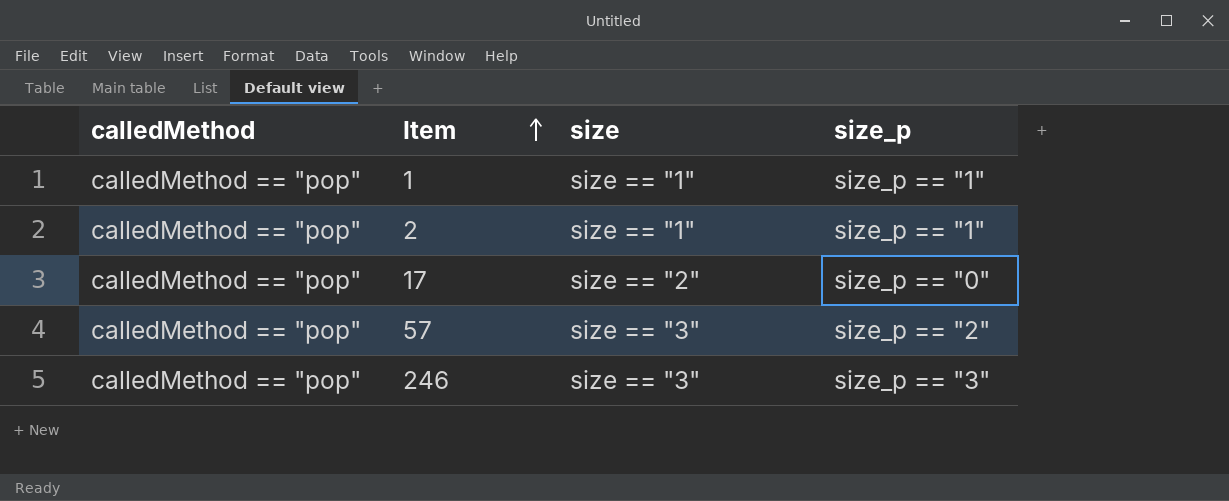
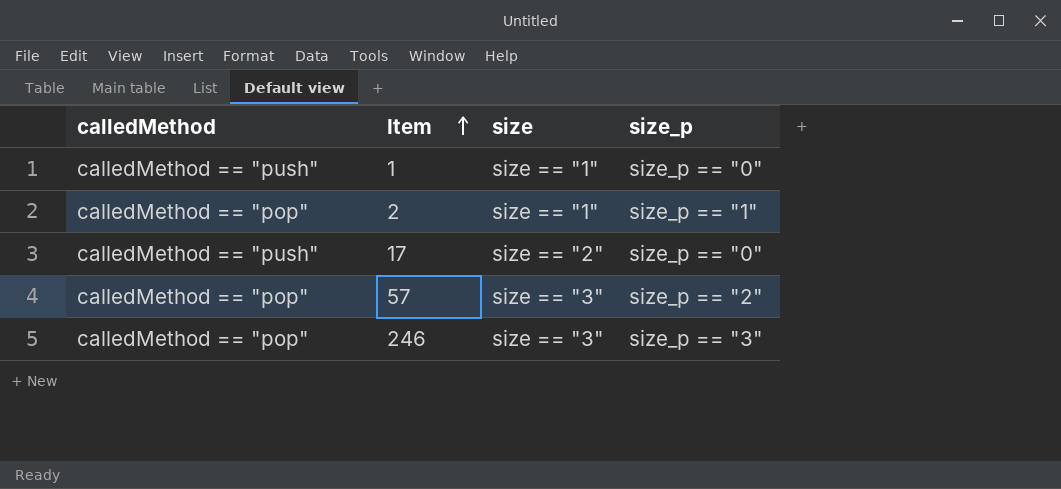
1 | calledMethod: calledMethod == "pop" -> calledMethod == "push"
1 | size_p: size_p == "1" -> size_p == "0"
17 | calledMethod: calledMethod == "pop" -> calledMethod == "push"

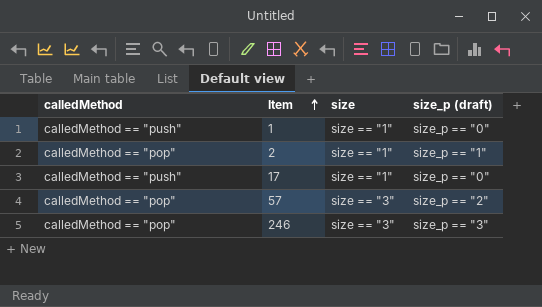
column name: size_p -> size_p (draft)
17 | size: size == "2" -> size == "1"

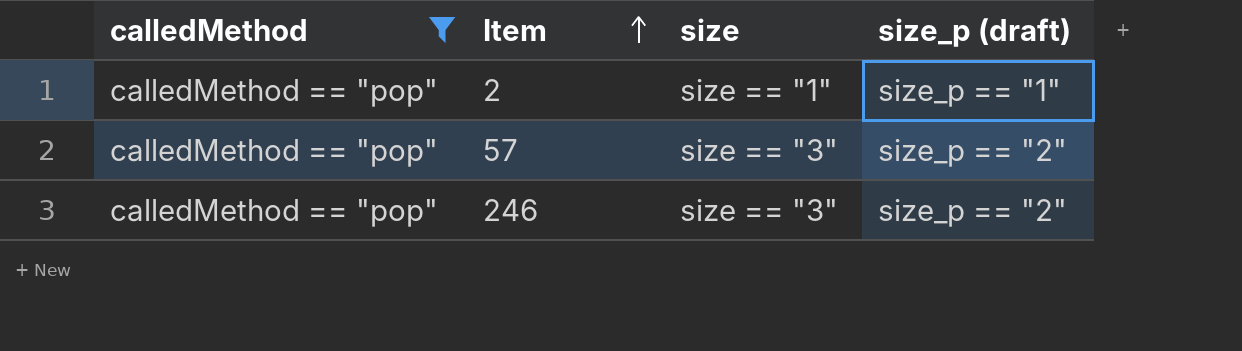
filter: none -> calledMethod = calledMethod == "pop"
246 | size_p (draft): size_p == "3" -> size_p == "2"

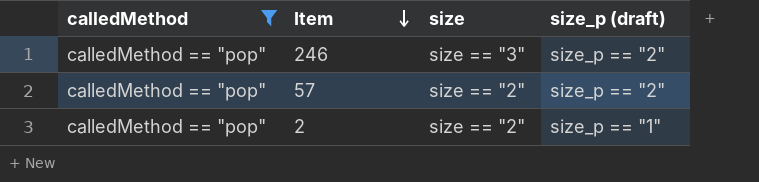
row order: Item ascending -> Item descending
57 | size: size == "3" -> size == "2"
2 | size: size == "1" -> size == "2"

